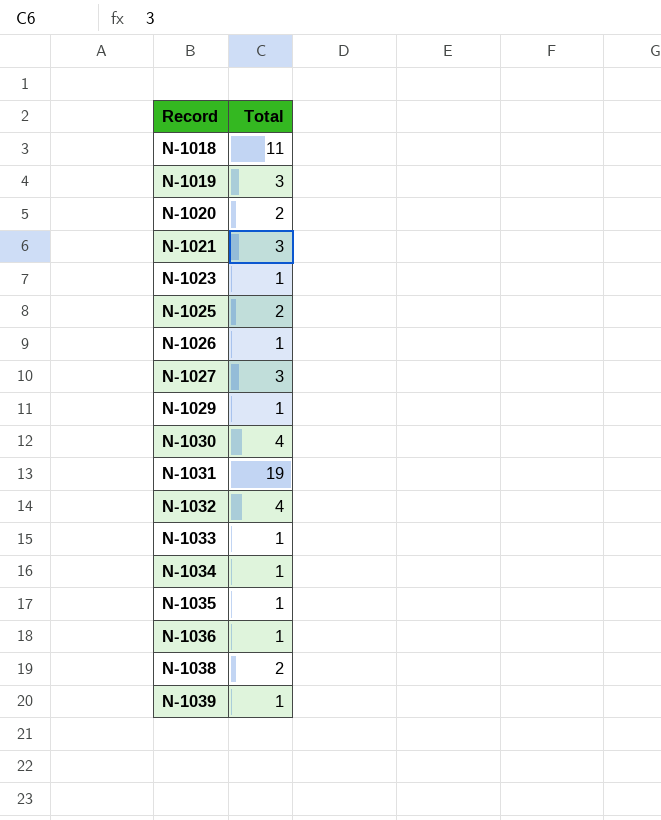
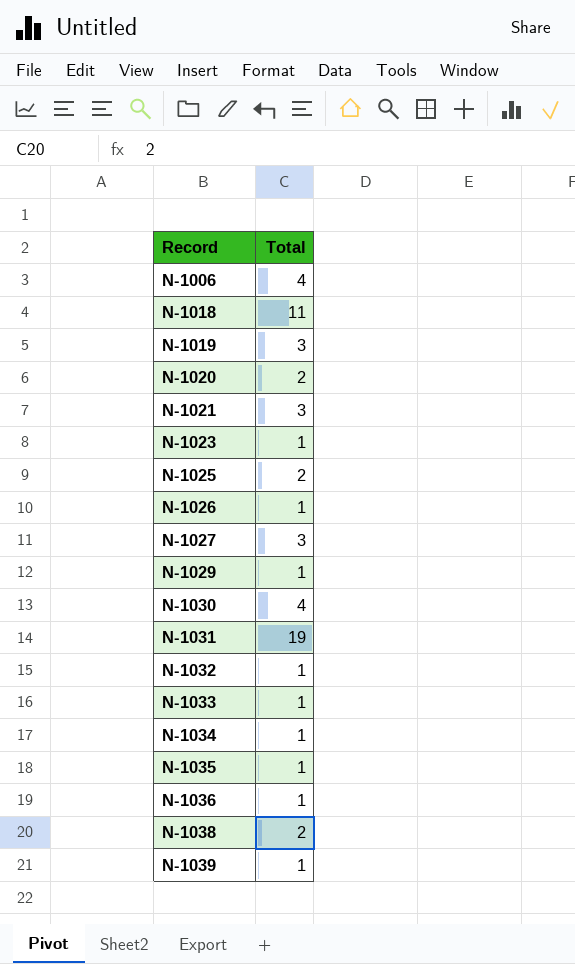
row N-1006: none -> 4
N-1032 | Total: 4 -> 1

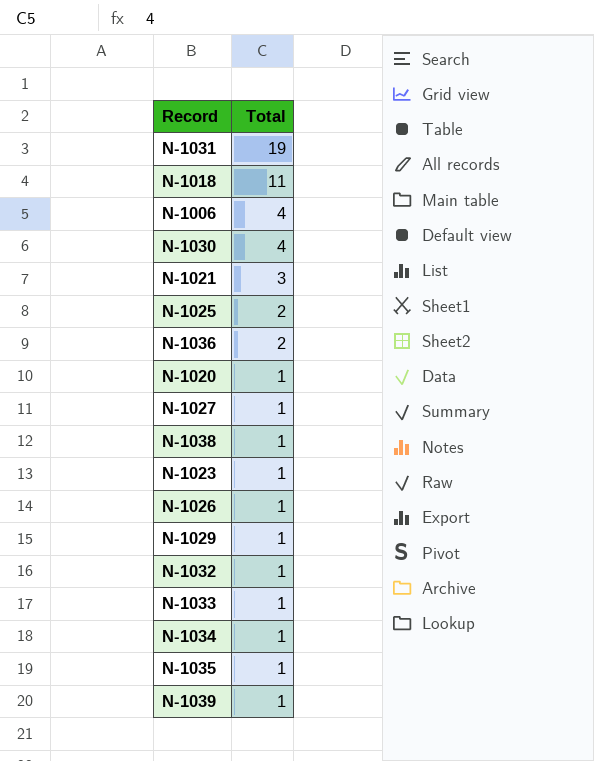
row order: Record ascending -> Total descending
row N-1019: 3 -> none
N-1036 | Total: 1 -> 2
N-1020 | Total: 2 -> 1
N-1027 | Total: 3 -> 1
N-1038 | Total: 2 -> 1

